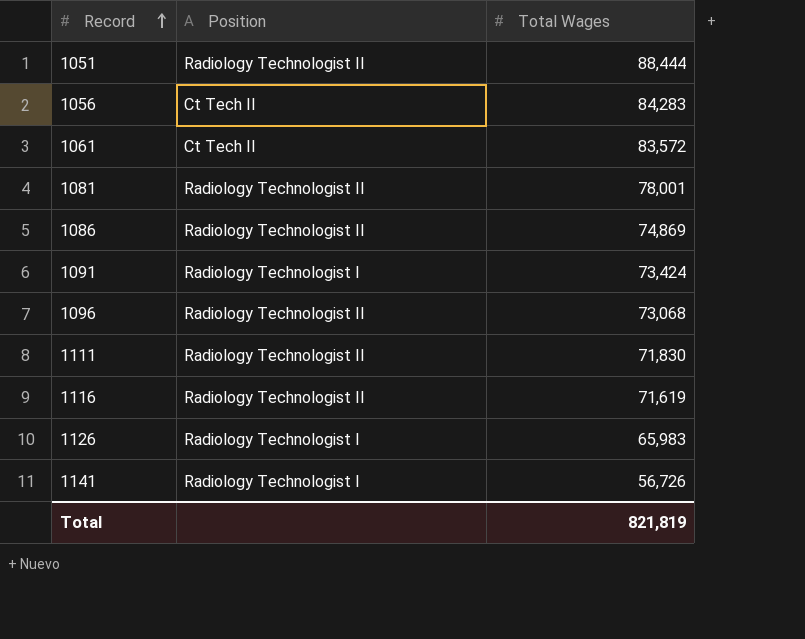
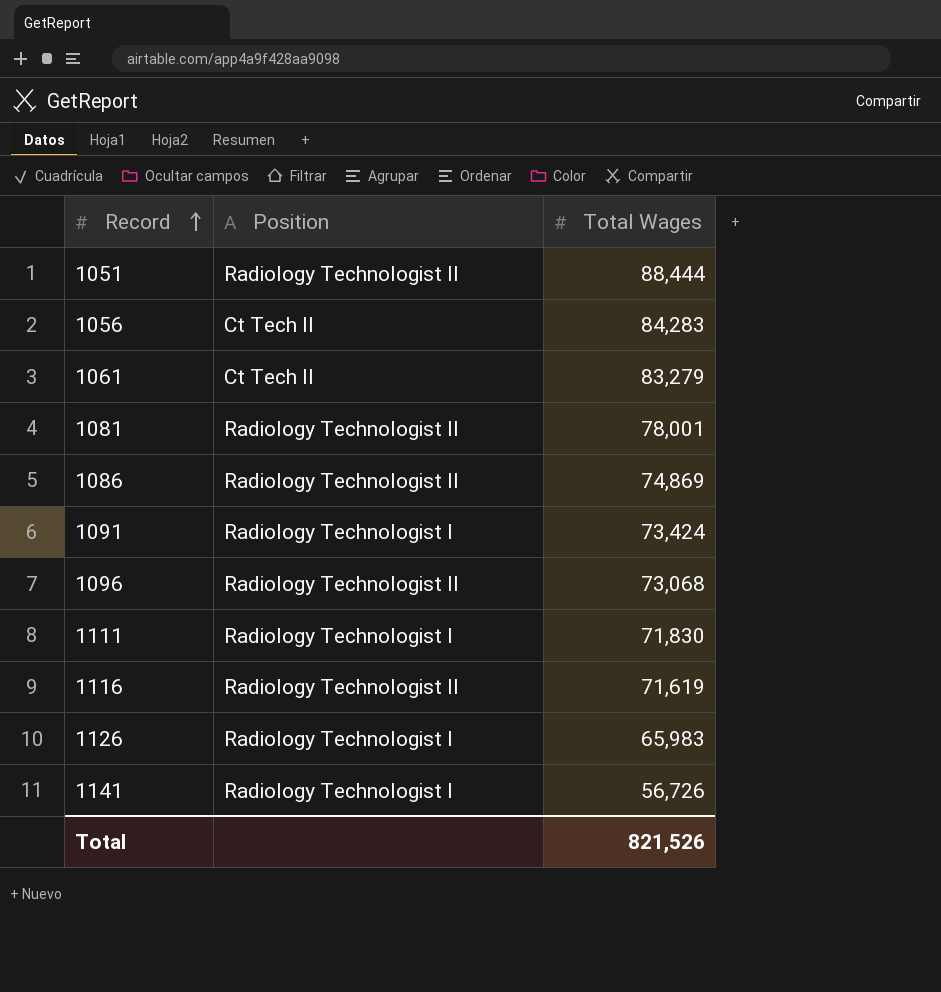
1061 | Total Wages: 83,572 -> 83,279
1111 | Position: Radiology Technologist II -> Radiology Technologist I
Total | Total Wages: 821,819 -> 821,526

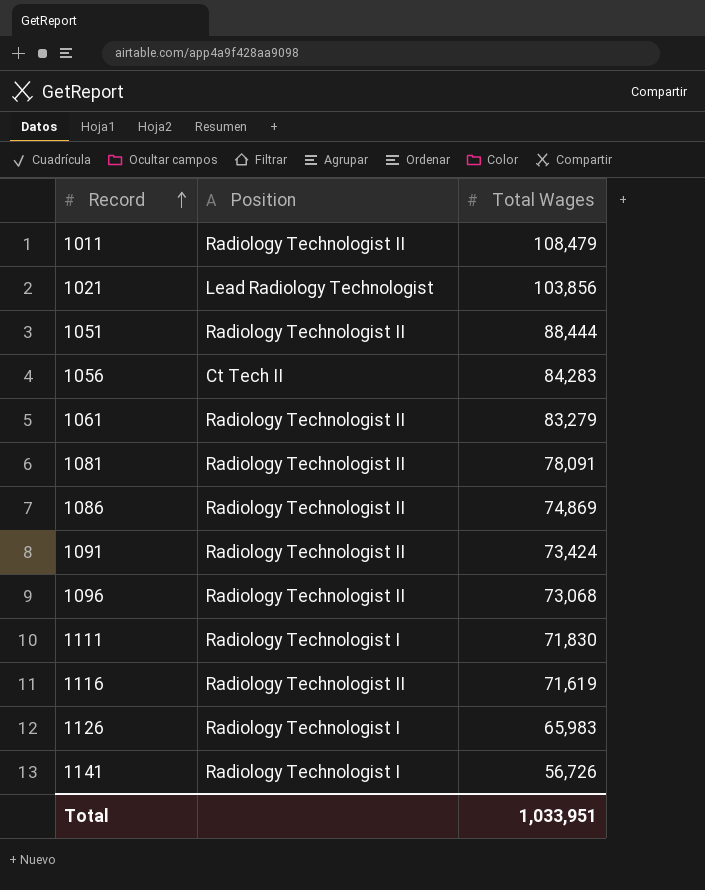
row 1011: none -> Radiology Technologist II | 108,479
row 1021: none -> Lead Radiology Technologist | 103,856
1061 | Position: Ct Tech II -> Radiology Technologist II
1081 | Total Wages: 78,001 -> 78,091
1091 | Position: Radiology Technologist I -> Radiology Technologist II
Total | Total Wages: 821,526 -> 1,033,951

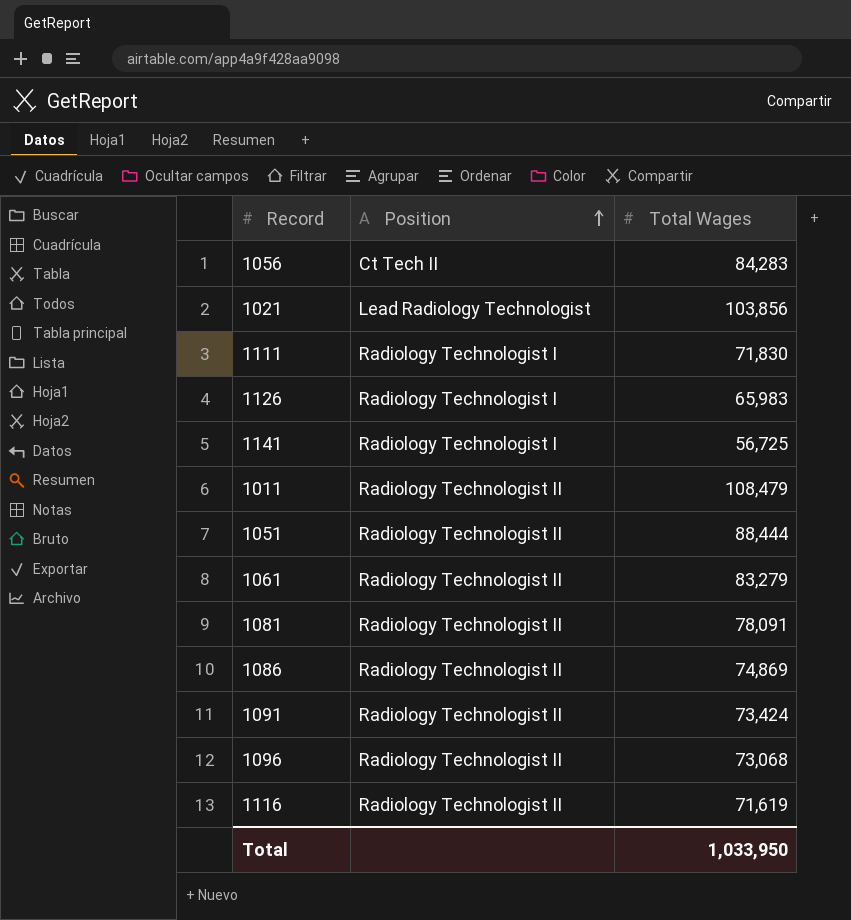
row order: Record ascending -> Position ascending
1141 | Total Wages: 56,726 -> 56,725
Total | Total Wages: 1,033,951 -> 1,033,950

